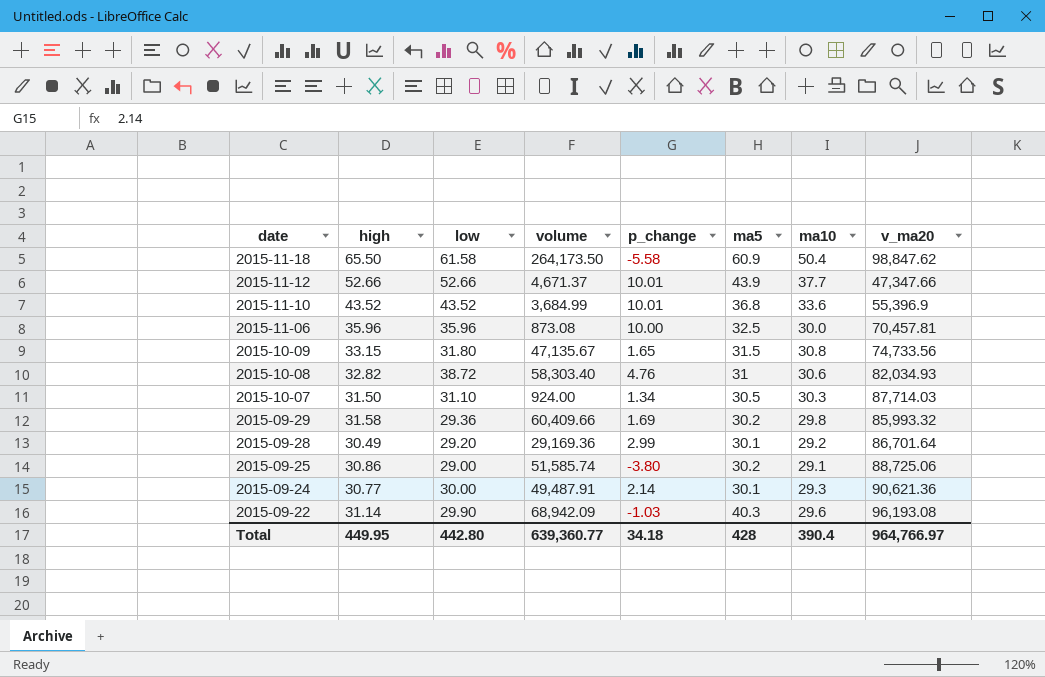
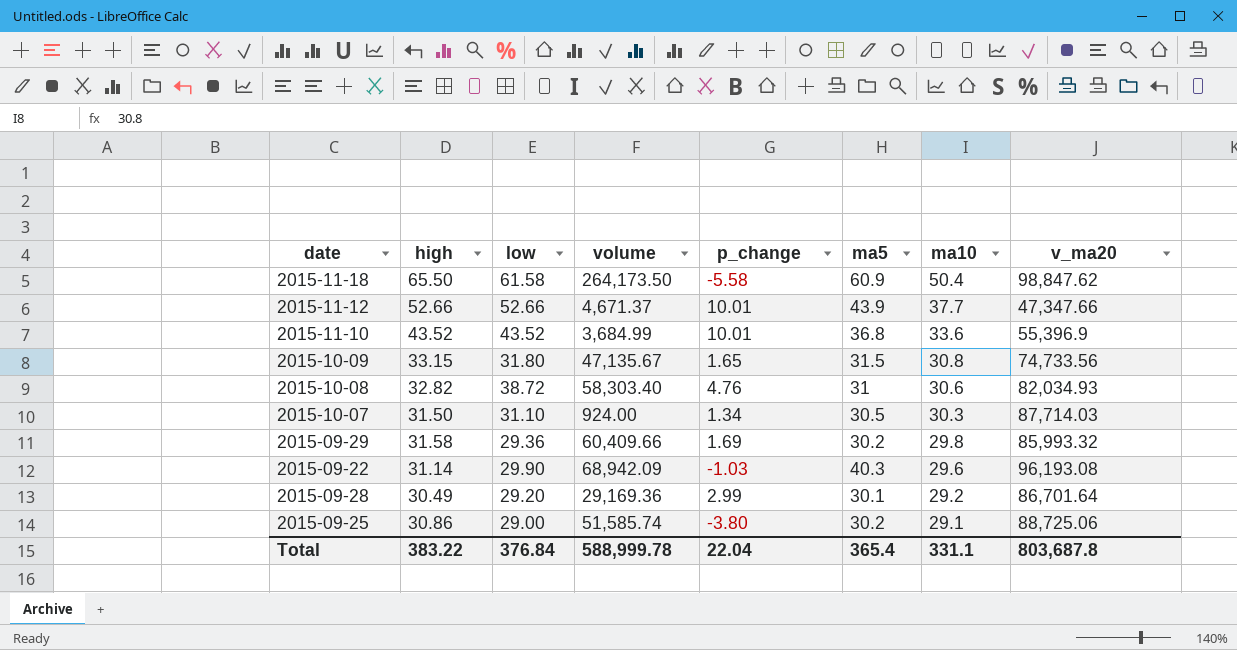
row order: date descending -> ma10 descending
row 2015-11-06: 35.96 | 35.96 | 873.08 | 10.00 | 32.5 | 30.0 | 70,457.81 -> none
row 2015-09-24: 30.77 | 30.00 | 49,487.91 | 2.14 | 30.1 | 29.3 | 90,621.36 -> none
Total | high: 449.95 -> 383.22
Total | low: 442.80 -> 376.84
Total | volume: 639,360.77 -> 588,999.78
Total | p_change: 34.18 -> 22.04
Total | ma5: 428 -> 365.4
Total | ma10: 390.4 -> 331.1
Total | v_ma20: 964,766.97 -> 803,687.8

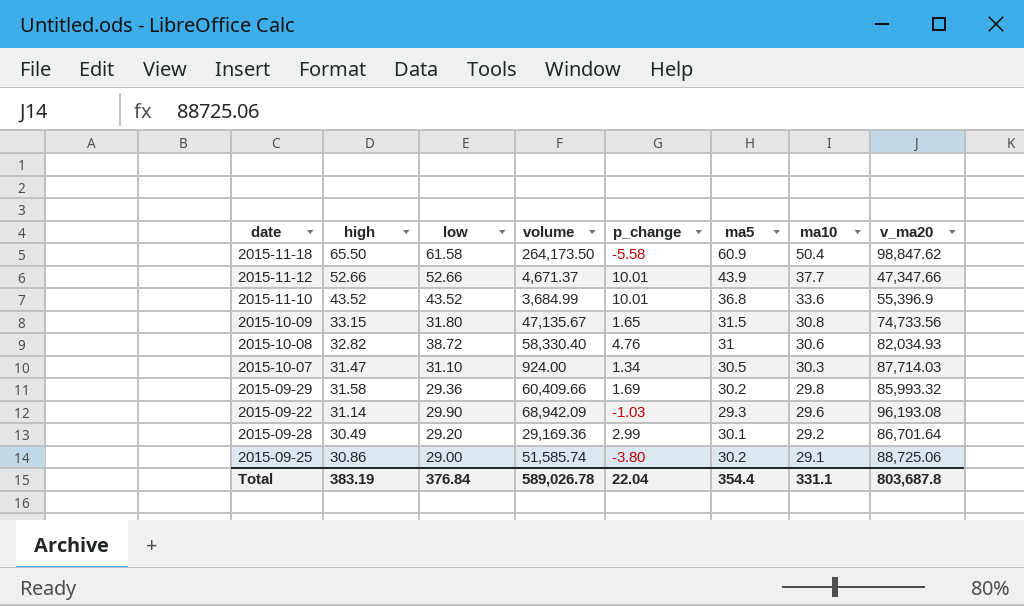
2015-10-08 | volume: 58,303.40 -> 58,330.40
2015-10-07 | high: 31.50 -> 31.47
2015-09-22 | ma5: 40.3 -> 29.3
Total | high: 383.22 -> 383.19
Total | volume: 588,999.78 -> 589,026.78
Total | ma5: 365.4 -> 354.4

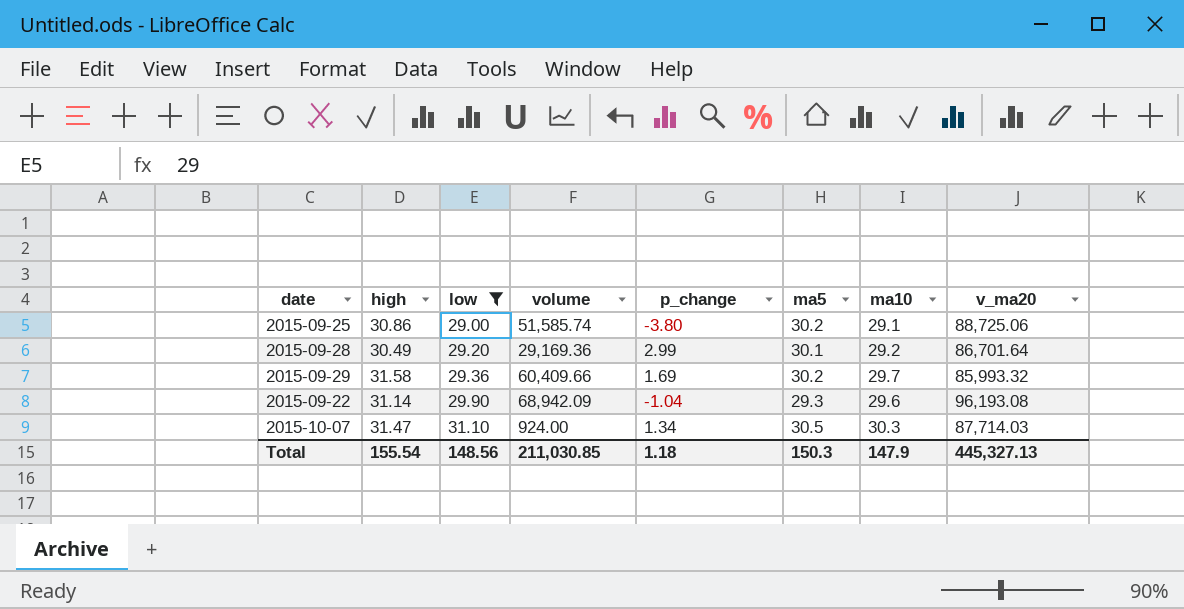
filter: none -> low <= 31.10
row order: ma10 descending -> low ascending
2015-09-29 | ma10: 29.8 -> 29.7
2015-09-22 | p_change: -1.03 -> -1.04
Total | high: 383.19 -> 155.54
Total | low: 376.84 -> 148.56
Total | volume: 589,026.78 -> 211,030.85
Total | p_change: 22.04 -> 1.18
Total | ma5: 354.4 -> 150.3
Total | ma10: 331.1 -> 147.9
Total | v_ma20: 803,687.8 -> 445,327.13

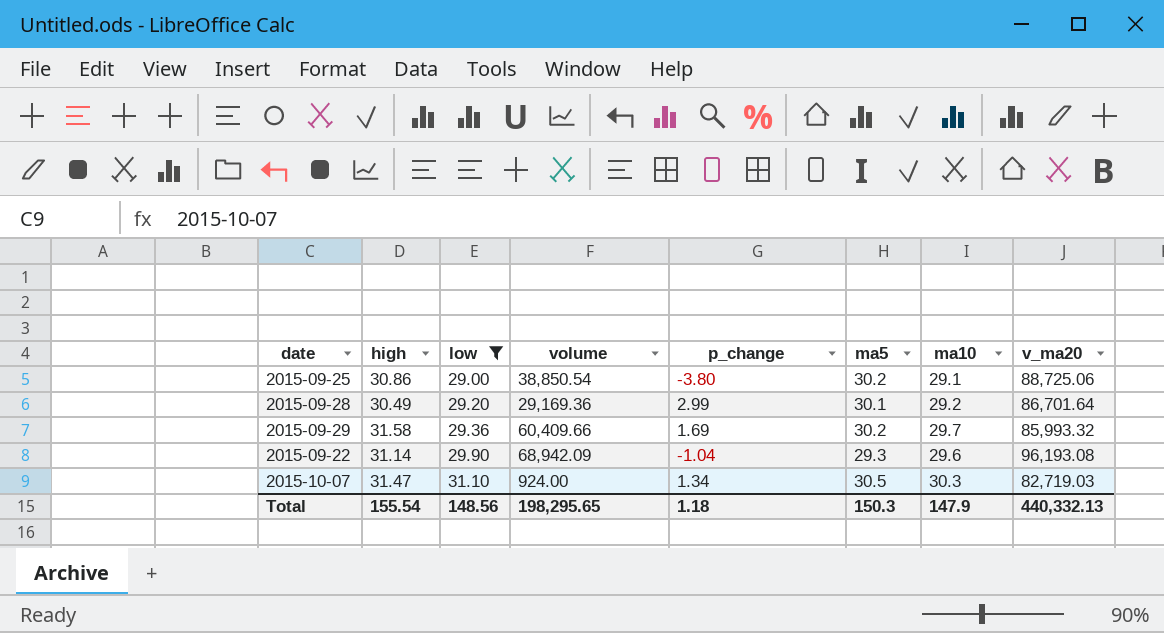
2015-09-25 | volume: 51,585.74 -> 38,850.54
2015-10-07 | v_ma20: 87,714.03 -> 82,719.03
Total | volume: 211,030.85 -> 198,295.65
Total | v_ma20: 445,327.13 -> 440,332.13

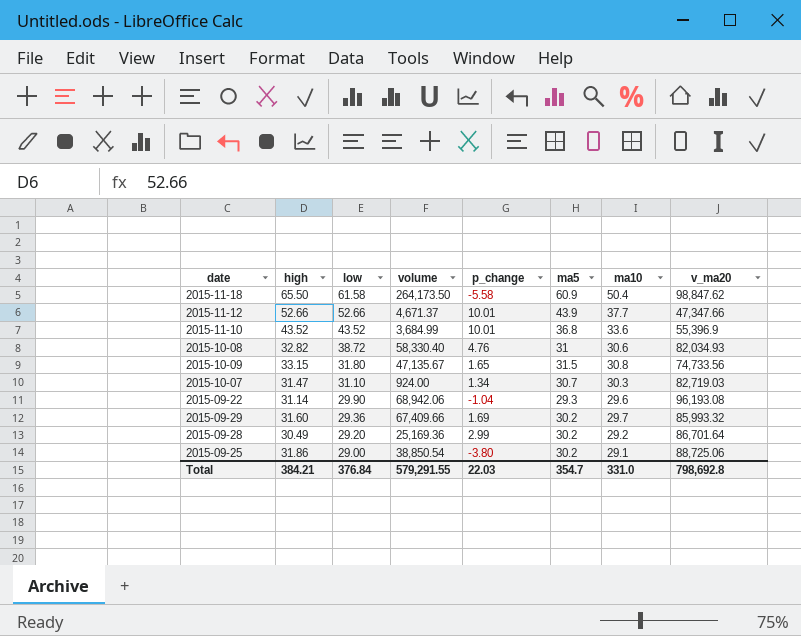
filter: low <= 31.10 -> none
row order: low ascending -> low descending
2015-10-07 | ma5: 30.5 -> 30.7
2015-09-22 | volume: 68,942.09 -> 68,942.06
2015-09-29 | high: 31.58 -> 31.60
2015-09-29 | volume: 60,409.66 -> 67,409.66
2015-09-28 | volume: 29,169.36 -> 25,169.36
2015-09-28 | ma5: 30.1 -> 30.2
2015-09-25 | high: 30.86 -> 31.86
Total | high: 155.54 -> 384.21
Total | low: 148.56 -> 376.84
Total | volume: 198,295.65 -> 579,291.55
Total | p_change: 1.18 -> 22.03
Total | ma5: 150.3 -> 354.7
Total | ma10: 147.9 -> 331.0
Total | v_ma20: 440,332.13 -> 798,692.8

